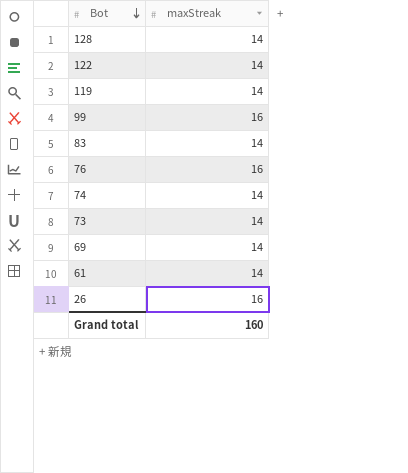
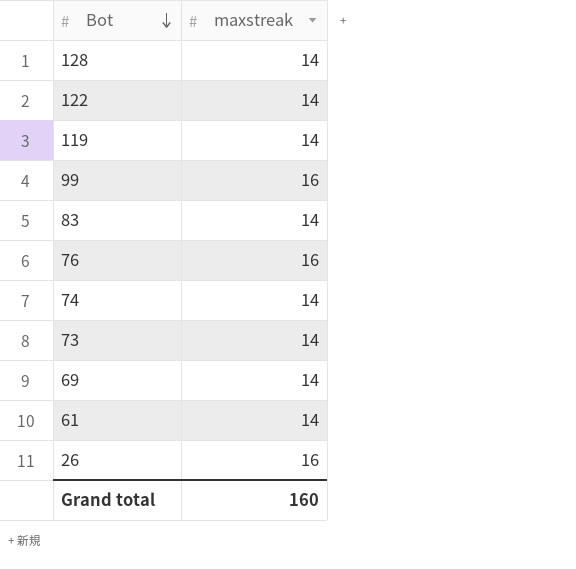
column name: maxStreak -> maxstreak

